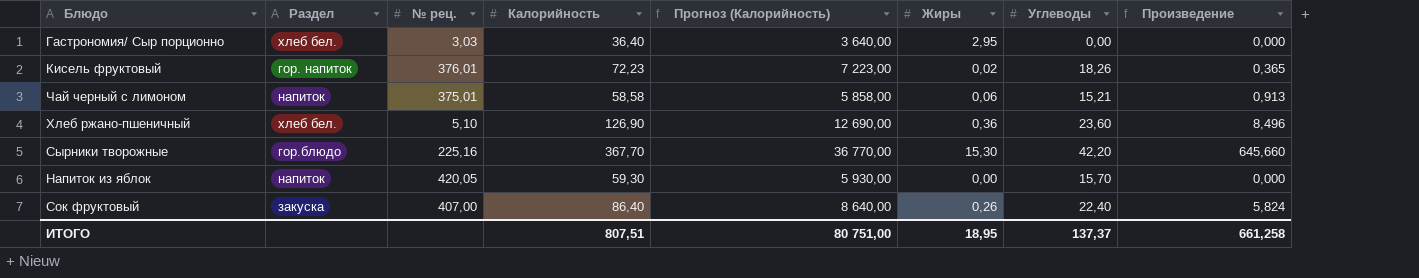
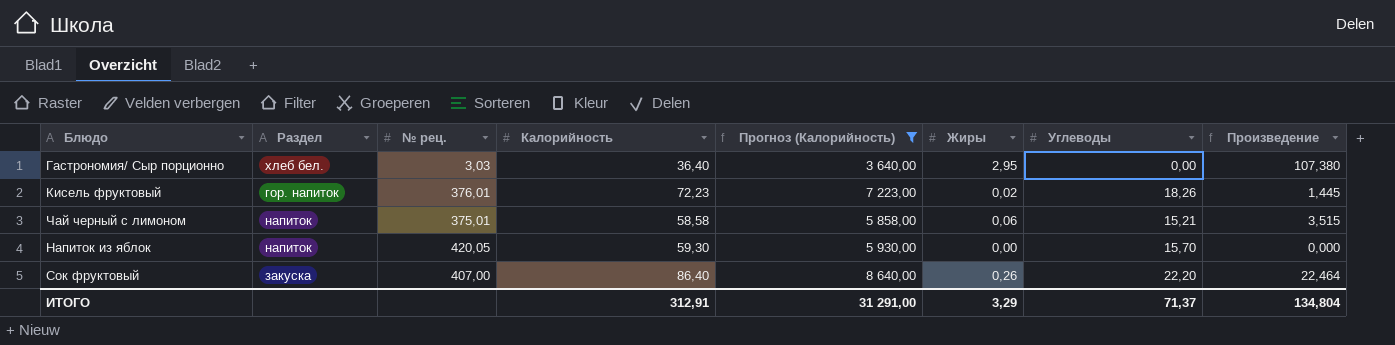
filter: none -> Прогноз (Калорийность) <= 8 640,00
column Произведение | formula: [Жиры] * [Углеводы] -> [Калорийность] * [Жиры]
Сок фруктовый | Углеводы: 22,40 -> 22,20
ИТОГО | Калорийность: 807,51 -> 312,91
ИТОГО | Прогноз (Калорийность): 80 751,00 -> 31 291,00
ИТОГО | Жиры: 18,95 -> 3,29
ИТОГО | Углеводы: 137,37 -> 71,37
ИТОГО | Произведение: 661,258 -> 134,804

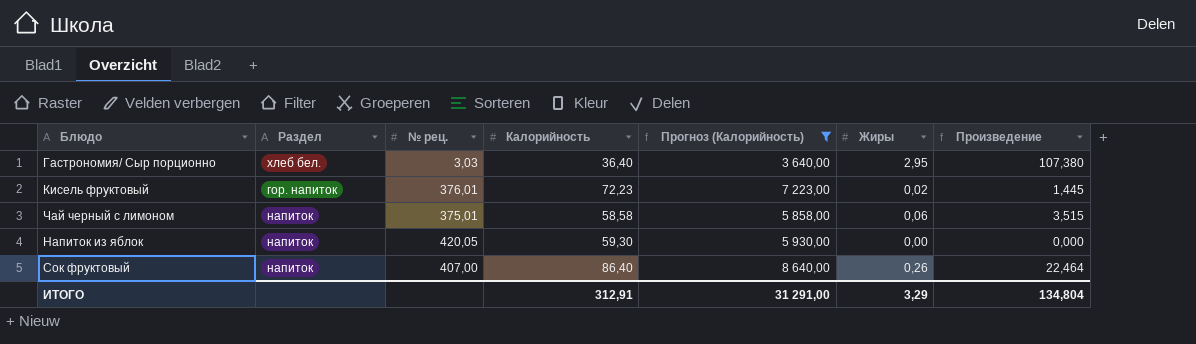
column Углеводы | position: 7 -> none
Сок фруктовый | Раздел: закуска -> напиток

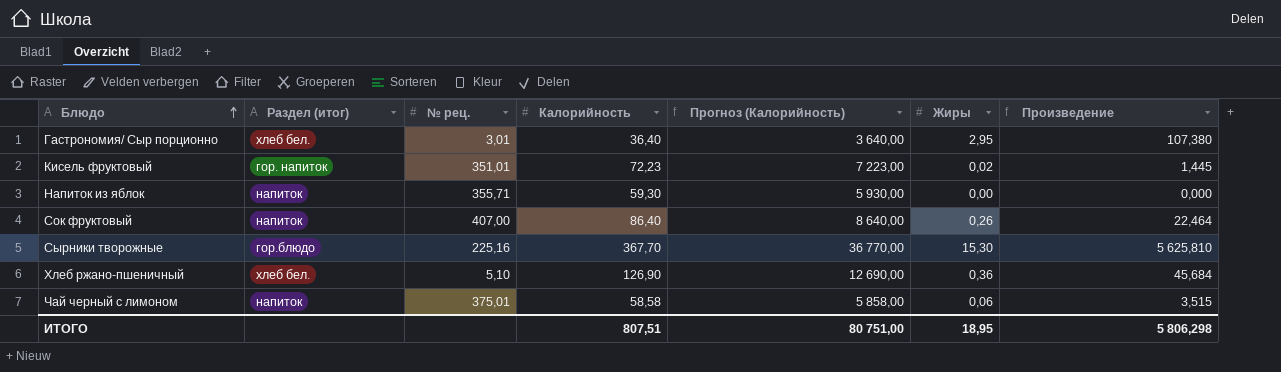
filter: Прогноз (Калорийность) <= 8 640,00 -> none
row order: none -> Блюдо ascending
column name: Раздел -> Раздел (итог)
Гастрономия/ Сыр порционно | № рец.: 3,03 -> 3,01
Кисель фруктовый | № рец.: 376,01 -> 351,01
Напиток из яблок | № рец.: 420,05 -> 355,71
ИТОГО | Калорийность: 312,91 -> 807,51
ИТОГО | Прогноз (Калорийность): 31 291,00 -> 80 751,00
ИТОГО | Жиры: 3,29 -> 18,95
ИТОГО | Произведение: 134,804 -> 5 806,298

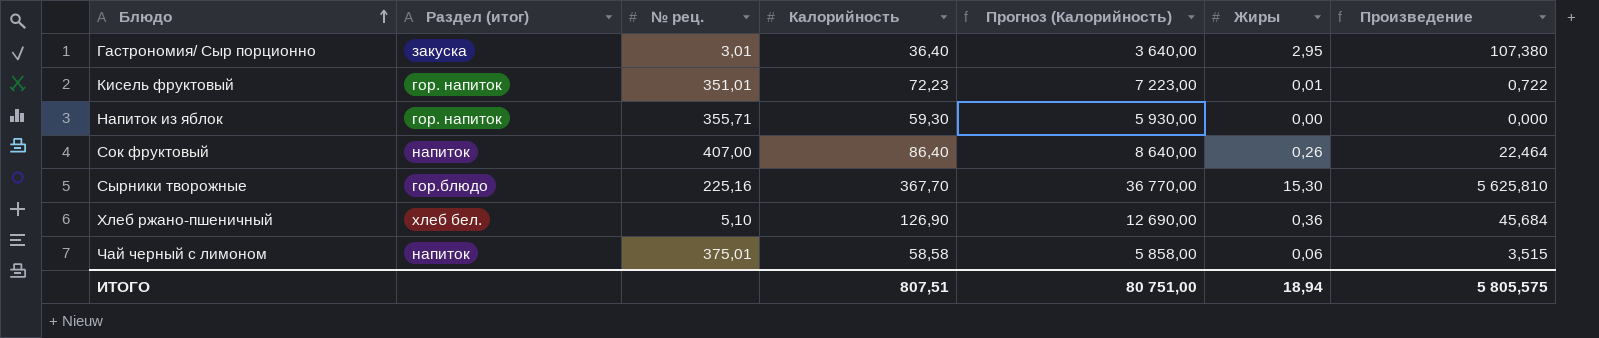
Гастрономия/ Сыр порционно | Раздел (итог): хлеб бел. -> закуска
Кисель фруктовый | Жиры: 0,02 -> 0,01
Кисель фруктовый | Произведение: 1,445 -> 0,722
Напиток из яблок | Раздел (итог): напиток -> гор. напиток
ИТОГО | Жиры: 18,95 -> 18,94
ИТОГО | Произведение: 5 806,298 -> 5 805,575

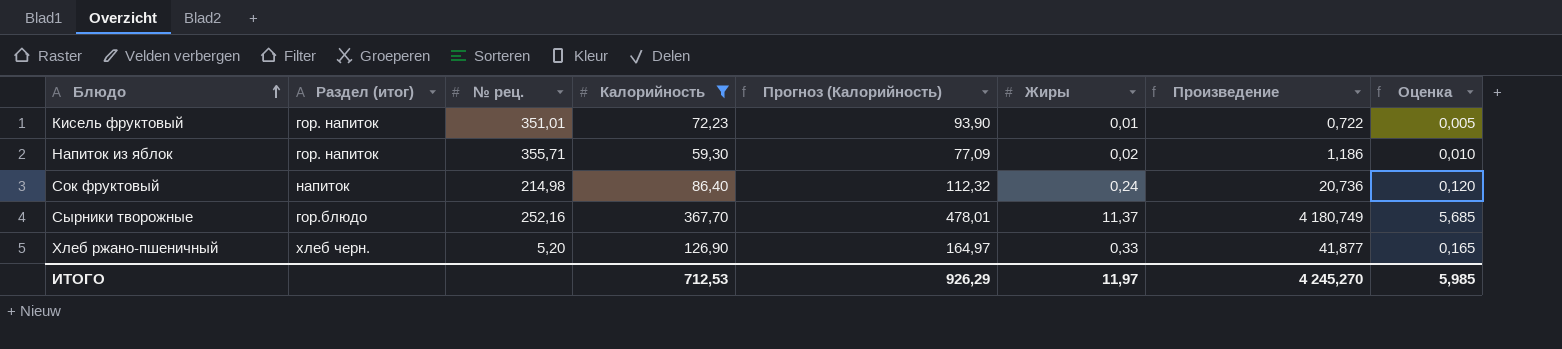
filter: none -> Калорийность >= 59,30
column Прогноз (Калорийность) | formula: [Калорийность] * 100 -> [Калорийность] * 1,3
column Оценка | formula: none -> [Жиры] * 0,5
Напиток из яблок | Жиры: 0,00 -> 0,02
Напиток из яблок | Произведение: 0,000 -> 1,186
Сок фруктовый | № рец.: 407,00 -> 214,98
Сок фруктовый | Жиры: 0,26 -> 0,24
Сок фруктовый | Произведение: 22,464 -> 20,736
Сырники творожные | № рец.: 225,16 -> 252,16
Сырники творожные | Жиры: 15,30 -> 11,37
Сырники творожные | Произведение: 5 625,810 -> 4 180,749
Хлеб ржано-пшеничный | Раздел (итог): хлеб бел. -> хлеб черн.
Хлеб ржано-пшеничный | № рец.: 5,10 -> 5,20
Хлеб ржано-пшеничный | Жиры: 0,36 -> 0,33
Хлеб ржано-пшеничный | Произведение: 45,684 -> 41,877
ИТОГО | Калорийность: 807,51 -> 712,53
ИТОГО | Прогноз (Калорийность): 80 751,00 -> 926,29
ИТОГО | Жиры: 18,94 -> 11,97
ИТОГО | Произведение: 5 805,575 -> 4 245,270

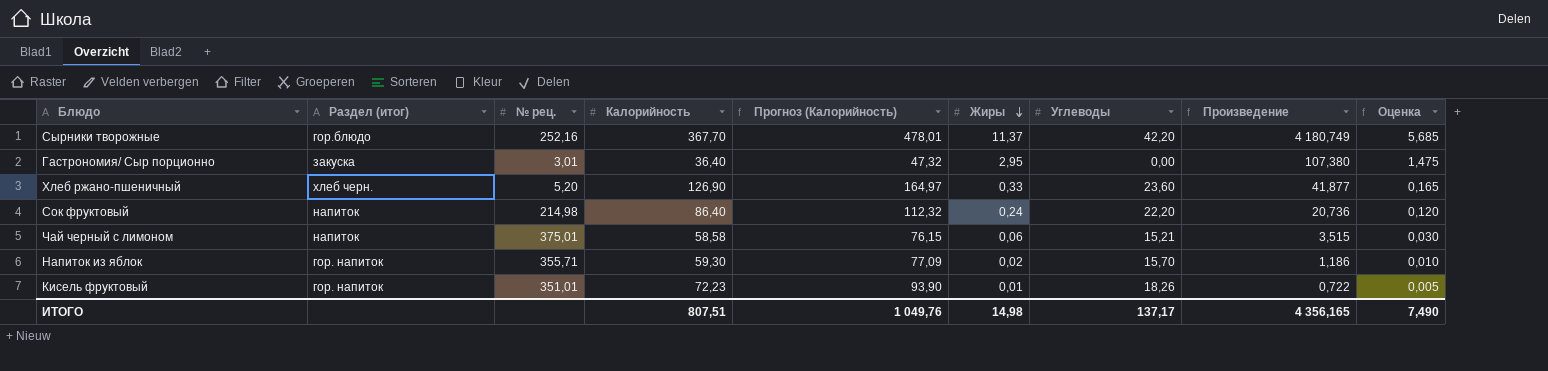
filter: Калорийность >= 59,30 -> none
row order: Блюдо ascending -> Жиры descending
column Углеводы | position: none -> 7
ИТОГО | Калорийность: 712,53 -> 807,51
ИТОГО | Прогноз (Калорийность): 926,29 -> 1 049,76
ИТОГО | Жиры: 11,97 -> 14,98
ИТОГО | Произведение: 4 245,270 -> 4 356,165
ИТОГО | Оценка: 5,985 -> 7,490

